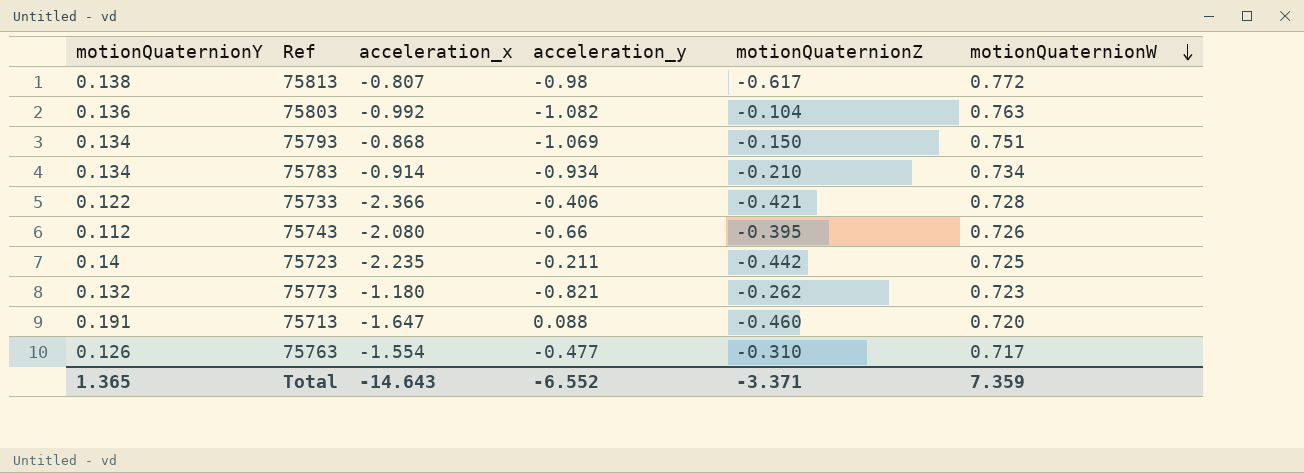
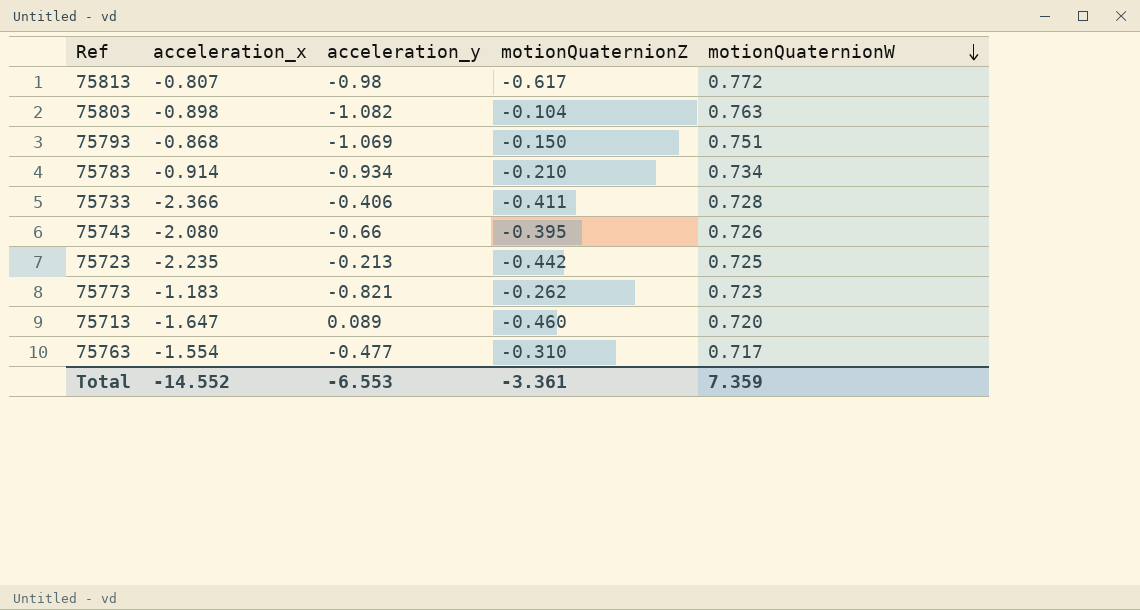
column motionQuaternionY | position: 1 -> none
75803 | acceleration_x: -0.992 -> -0.898
75733 | motionQuaternionZ: -0.421 -> -0.411
75723 | acceleration_y: -0.211 -> -0.213
75773 | acceleration_x: -1.180 -> -1.183
75713 | acceleration_y: 0.088 -> 0.089
Total | acceleration_x: -14.643 -> -14.552
Total | acceleration_y: -6.552 -> -6.553
Total | motionQuaternionZ: -3.371 -> -3.361

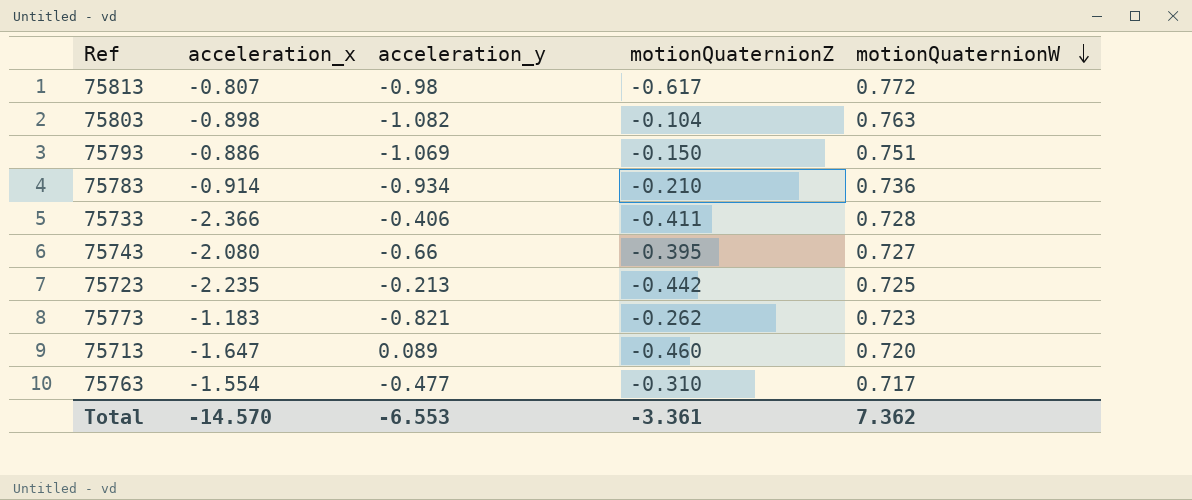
75793 | acceleration_x: -0.868 -> -0.886
75783 | motionQuaternionW: 0.734 -> 0.736
75743 | motionQuaternionW: 0.726 -> 0.727
Total | acceleration_x: -14.552 -> -14.570
Total | motionQuaternionW: 7.359 -> 7.362

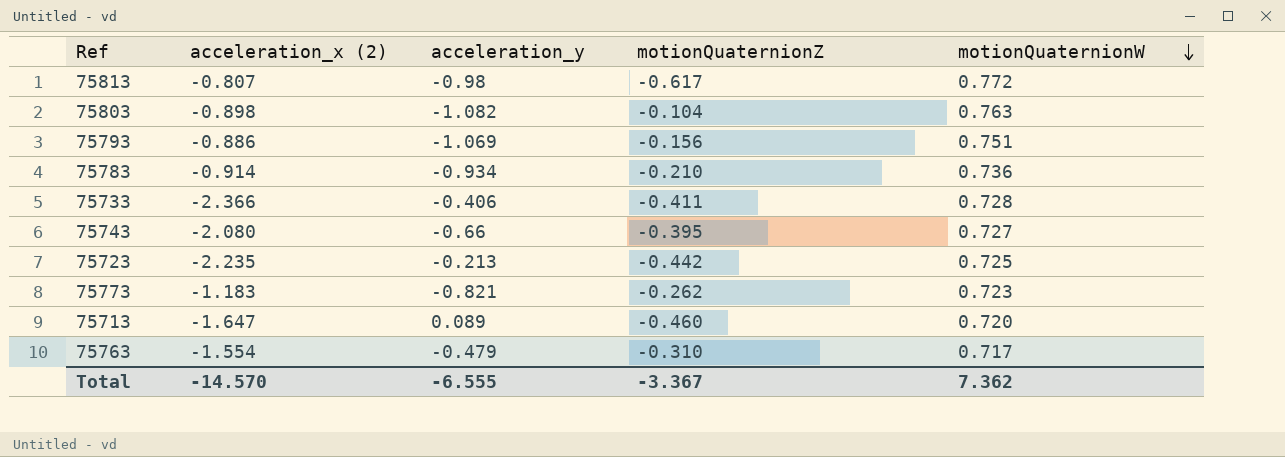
column name: acceleration_x -> acceleration_x (2)
75793 | motionQuaternionZ: -0.150 -> -0.156
75763 | acceleration_y: -0.477 -> -0.479
Total | acceleration_y: -6.553 -> -6.555
Total | motionQuaternionZ: -3.361 -> -3.367

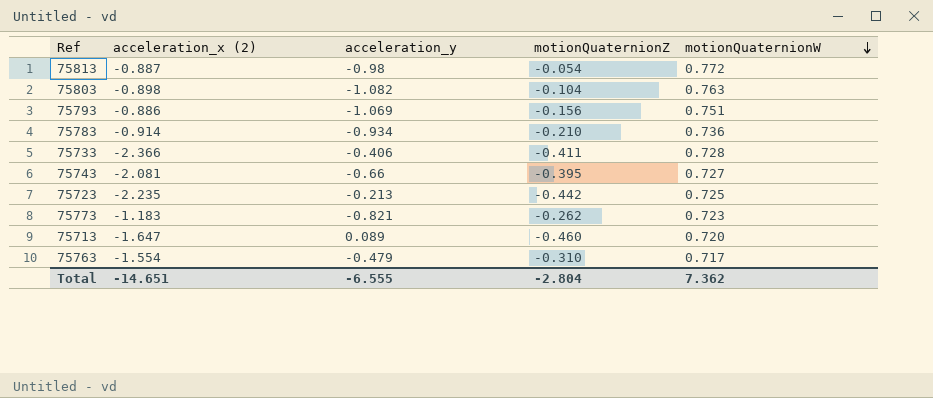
75813 | acceleration_x (2): -0.807 -> -0.887
75813 | motionQuaternionZ: -0.617 -> -0.054
75743 | acceleration_x (2): -2.080 -> -2.081
Total | acceleration_x (2): -14.570 -> -14.651
Total | motionQuaternionZ: -3.367 -> -2.804

